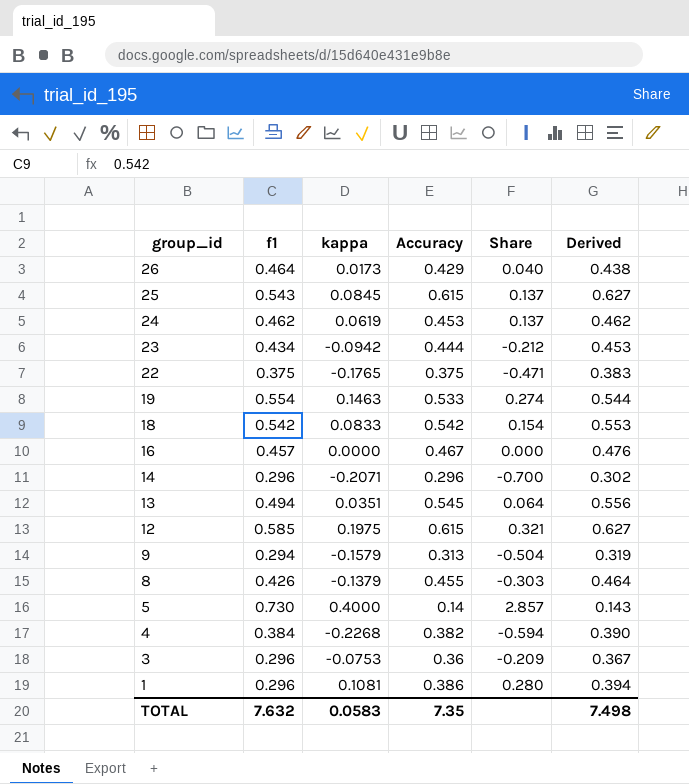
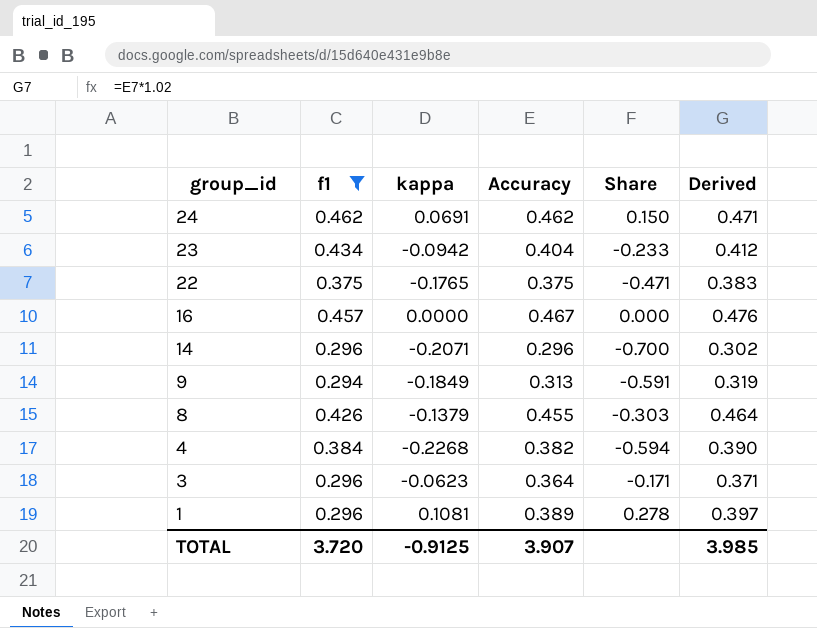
filter: none -> f1 <= 0.462
24 | kappa: 0.0619 -> 0.0691
24 | Accuracy: 0.453 -> 0.462
24 | Share: 0.137 -> 0.150
24 | Derived: 0.462 -> 0.471
23 | Accuracy: 0.444 -> 0.404
23 | Share: -0.212 -> -0.233
23 | Derived: 0.453 -> 0.412
9 | kappa: -0.1579 -> -0.1849
9 | Share: -0.504 -> -0.591
3 | kappa: -0.0753 -> -0.0623
3 | Accuracy: 0.36 -> 0.364
3 | Share: -0.209 -> -0.171
3 | Derived: 0.367 -> 0.371
1 | Accuracy: 0.386 -> 0.389
1 | Share: 0.280 -> 0.278
1 | Derived: 0.394 -> 0.397
TOTAL | f1: 7.632 -> 3.720
TOTAL | kappa: 0.0583 -> -0.9125
TOTAL | Accuracy: 7.35 -> 3.907
TOTAL | Derived: 7.498 -> 3.985

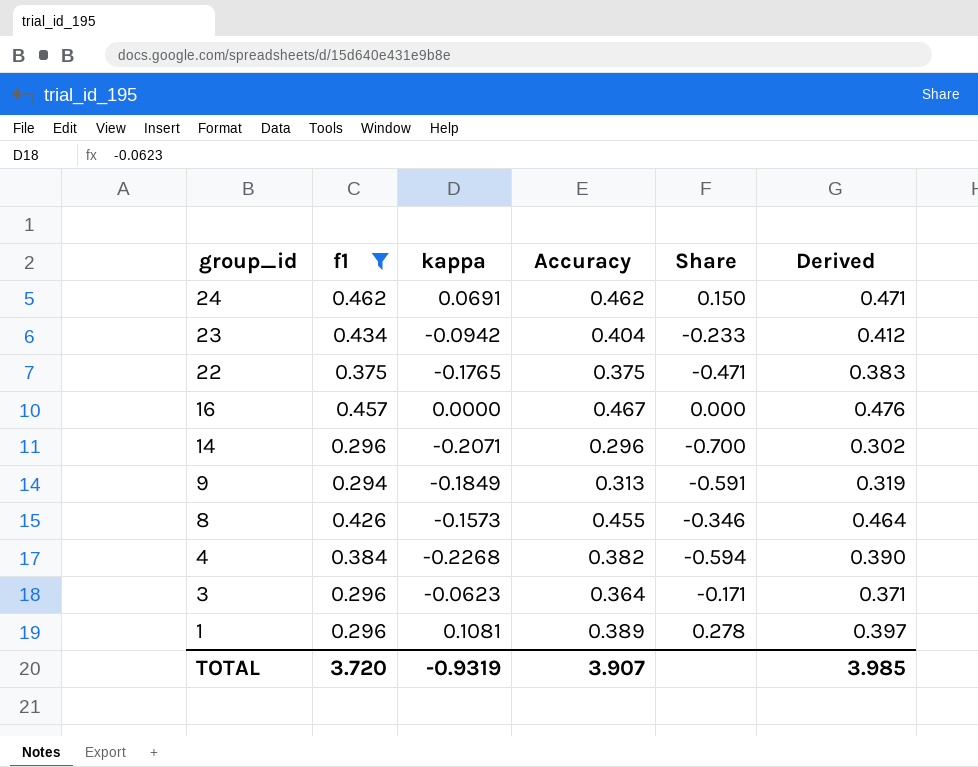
8 | kappa: -0.1379 -> -0.1573
8 | Share: -0.303 -> -0.346
TOTAL | kappa: -0.9125 -> -0.9319

